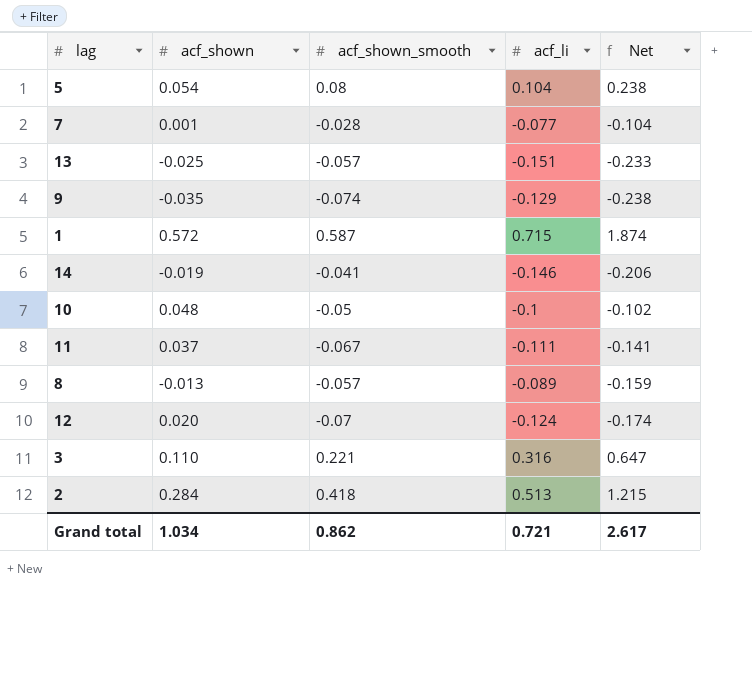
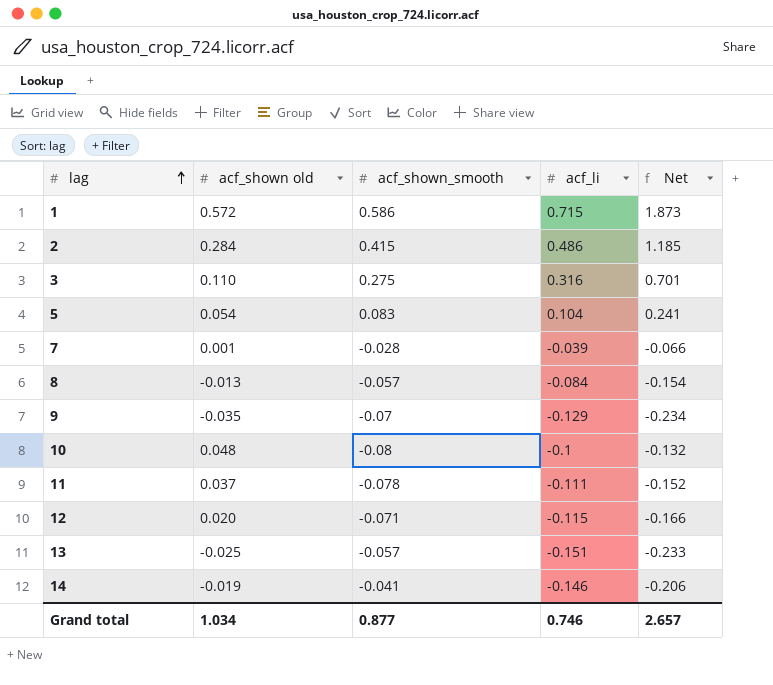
row order: none -> lag ascending
column name: acf_shown -> acf_shown old
1 | acf_shown_smooth: 0.587 -> 0.586
1 | Net: 1.874 -> 1.873
2 | acf_shown_smooth: 0.418 -> 0.415
2 | acf_li: 0.513 -> 0.486
2 | Net: 1.215 -> 1.185
3 | acf_shown_smooth: 0.221 -> 0.275
3 | Net: 0.647 -> 0.701
5 | acf_shown_smooth: 0.08 -> 0.083
5 | Net: 0.238 -> 0.241
7 | acf_li: -0.077 -> -0.039
7 | Net: -0.104 -> -0.066
8 | acf_li: -0.089 -> -0.084
8 | Net: -0.159 -> -0.154
9 | acf_shown_smooth: -0.074 -> -0.07
9 | Net: -0.238 -> -0.234
10 | acf_shown_smooth: -0.05 -> -0.08
10 | Net: -0.102 -> -0.132
11 | acf_shown_smooth: -0.067 -> -0.078
11 | Net: -0.141 -> -0.152
12 | acf_shown_smooth: -0.07 -> -0.071
12 | acf_li: -0.124 -> -0.115
12 | Net: -0.174 -> -0.166
Grand total | acf_shown_smooth: 0.862 -> 0.877
Grand total | acf_li: 0.721 -> 0.746
Grand total | Net: 2.617 -> 2.657

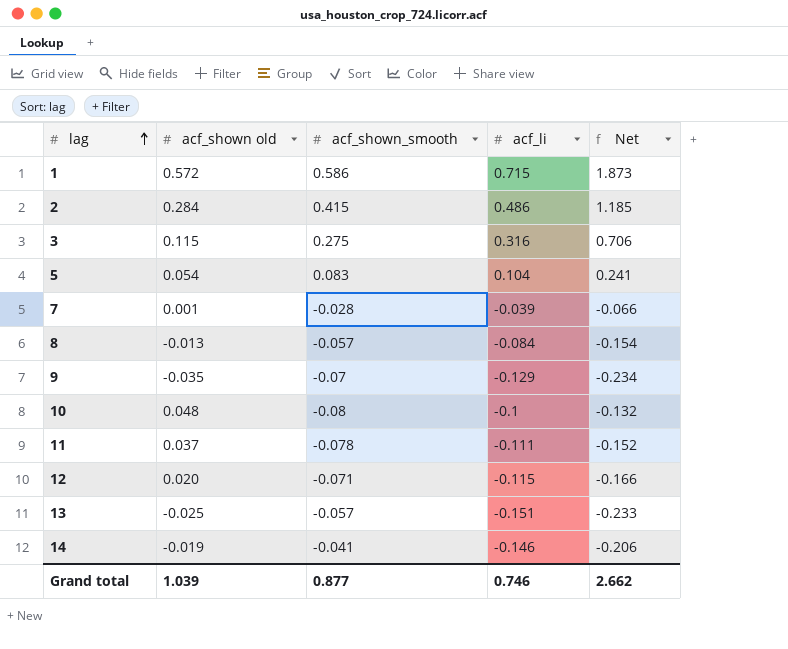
3 | acf_shown old: 0.110 -> 0.115
3 | Net: 0.701 -> 0.706
Grand total | acf_shown old: 1.034 -> 1.039
Grand total | Net: 2.657 -> 2.662

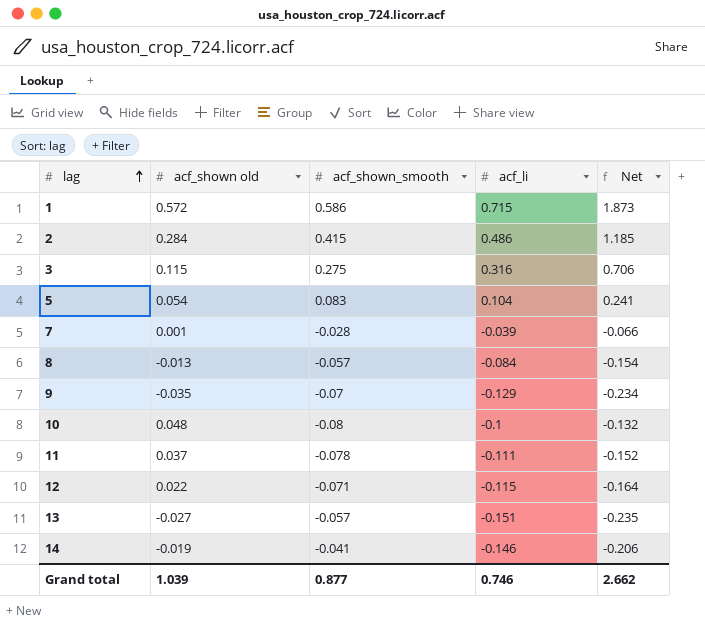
12 | acf_shown old: 0.020 -> 0.022
12 | Net: -0.166 -> -0.164
13 | acf_shown old: -0.025 -> -0.027
13 | Net: -0.233 -> -0.235

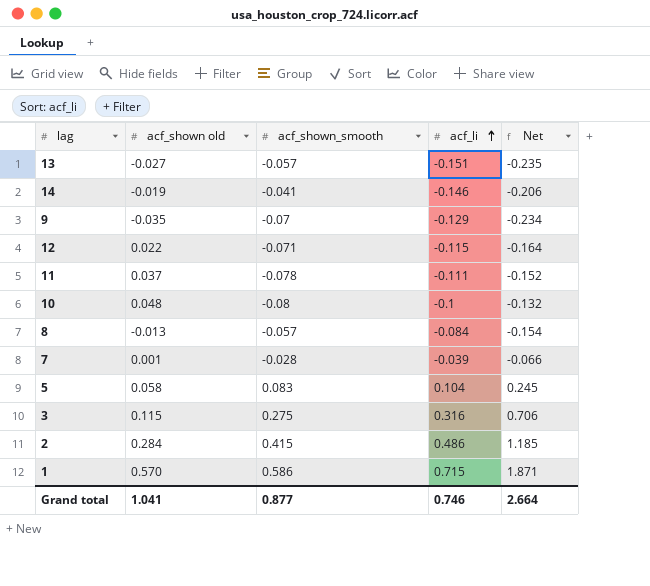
row order: lag ascending -> acf_li ascending
5 | acf_shown old: 0.054 -> 0.058
5 | Net: 0.241 -> 0.245
1 | acf_shown old: 0.572 -> 0.570
1 | Net: 1.873 -> 1.871
Grand total | acf_shown old: 1.039 -> 1.041
Grand total | Net: 2.662 -> 2.664

